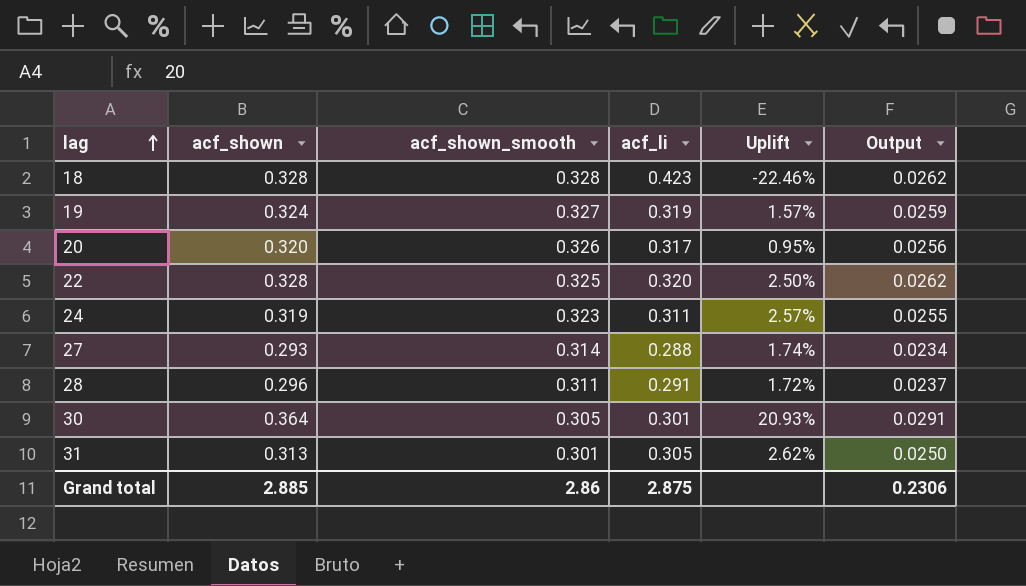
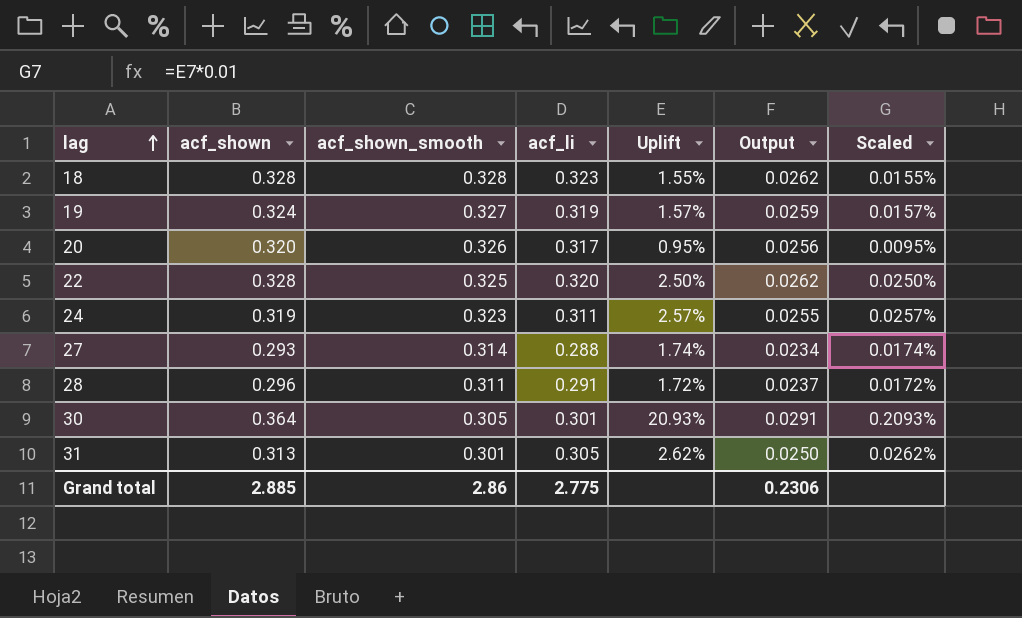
column Scaled | formula: none -> [Uplift] * 0.01
18 | acf_li: 0.423 -> 0.323
18 | Uplift: -22.46% -> 1.55%
Grand total | acf_li: 2.875 -> 2.775

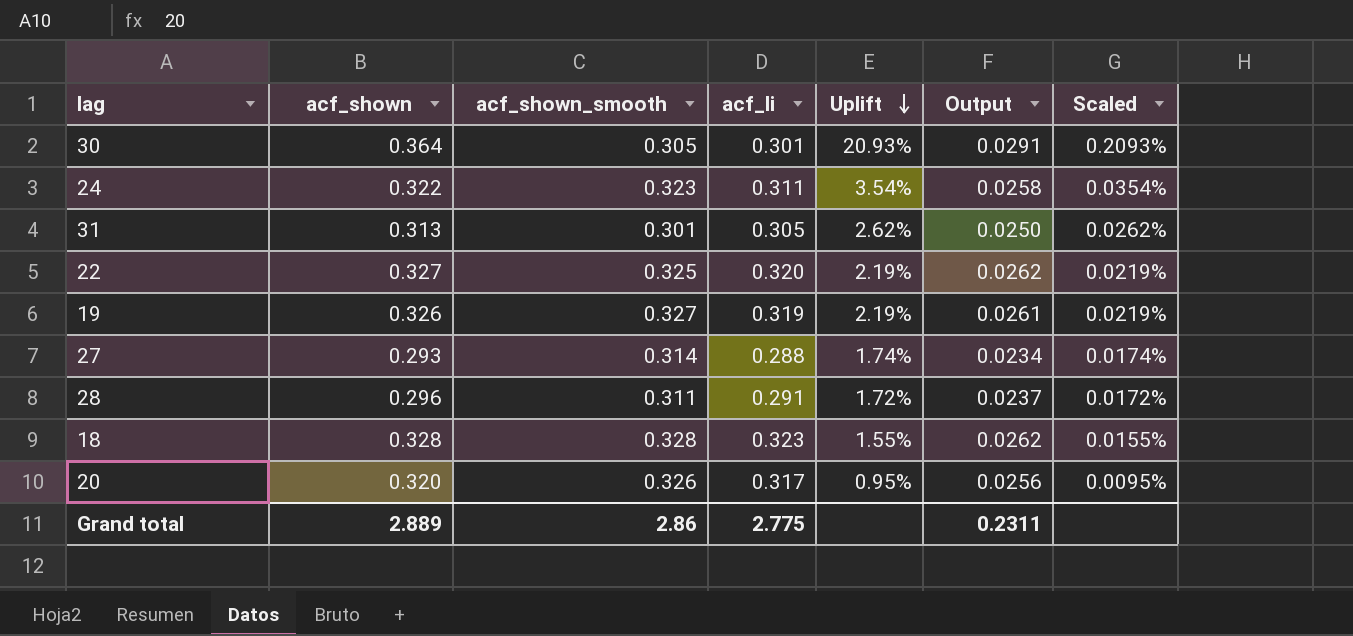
row order: lag ascending -> Uplift descending
24 | acf_shown: 0.319 -> 0.322
24 | Uplift: 2.57% -> 3.54%
24 | Output: 0.0255 -> 0.0258
24 | Scaled: 0.0257% -> 0.0354%
22 | acf_shown: 0.328 -> 0.327
22 | Uplift: 2.50% -> 2.19%
22 | Scaled: 0.0250% -> 0.0219%
19 | acf_shown: 0.324 -> 0.326
19 | Uplift: 1.57% -> 2.19%
19 | Output: 0.0259 -> 0.0261
19 | Scaled: 0.0157% -> 0.0219%
Grand total | acf_shown: 2.885 -> 2.889
Grand total | Output: 0.2306 -> 0.2311

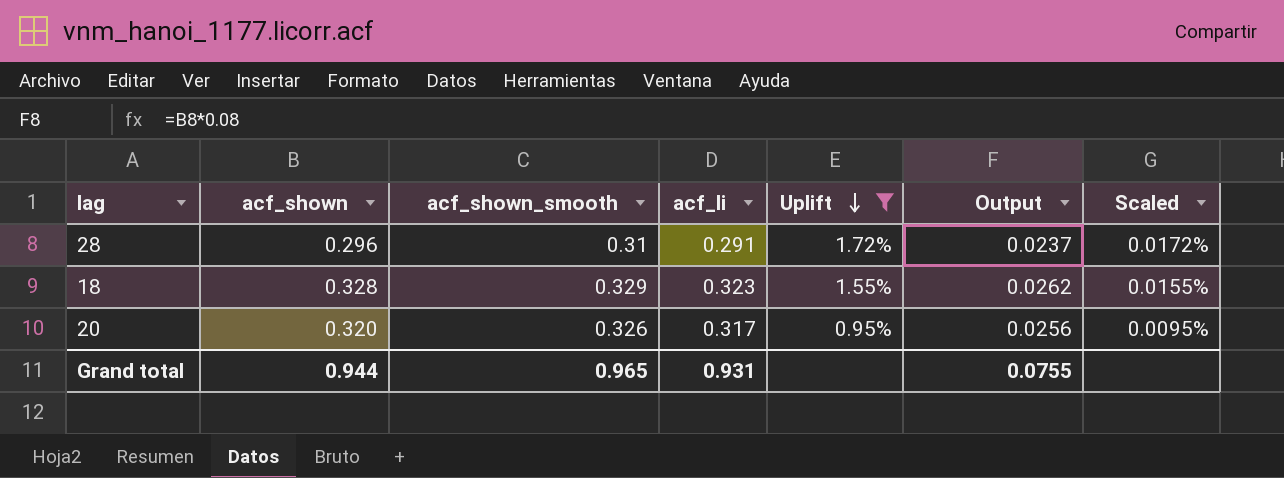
filter: none -> Uplift <= 1.72%
28 | acf_shown_smooth: 0.311 -> 0.31
18 | acf_shown_smooth: 0.328 -> 0.329
Grand total | acf_shown: 2.889 -> 0.944
Grand total | acf_shown_smooth: 2.86 -> 0.965
Grand total | acf_li: 2.775 -> 0.931
Grand total | Output: 0.2311 -> 0.0755

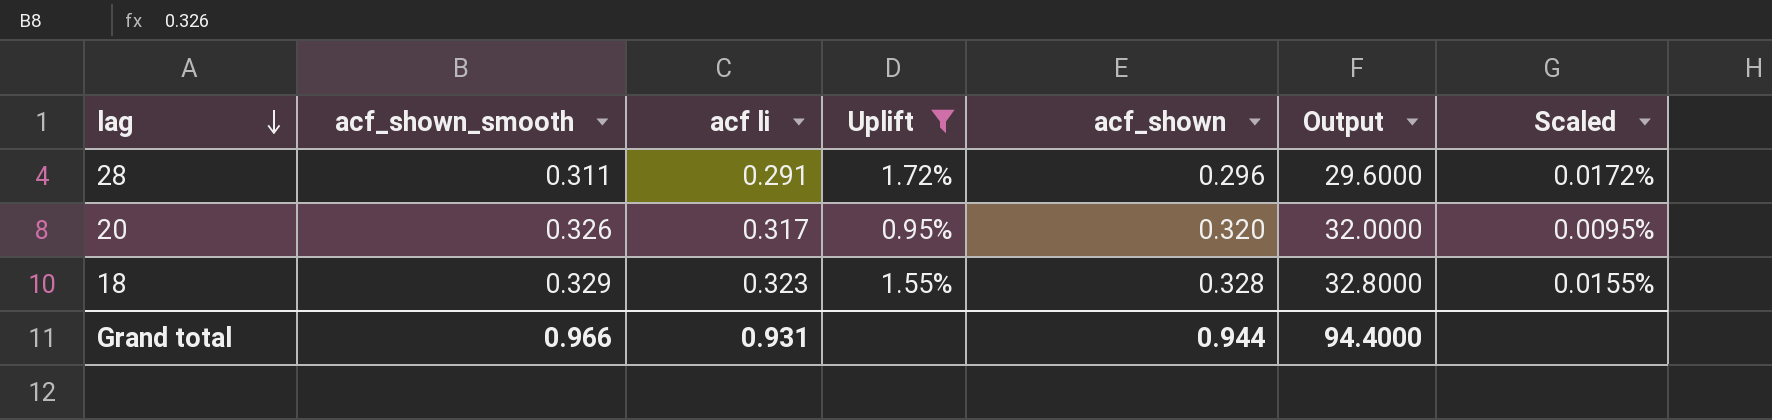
row order: Uplift descending -> lag descending
column name: acf_li -> acf li
column acf_shown | position: 2 -> 5
column Output | formula: [acf_shown] * 0.08 -> [acf_shown] * 100
28 | acf_shown_smooth: 0.31 -> 0.311
Grand total | acf_shown_smooth: 0.965 -> 0.966
Grand total | Output: 0.0755 -> 94.4000

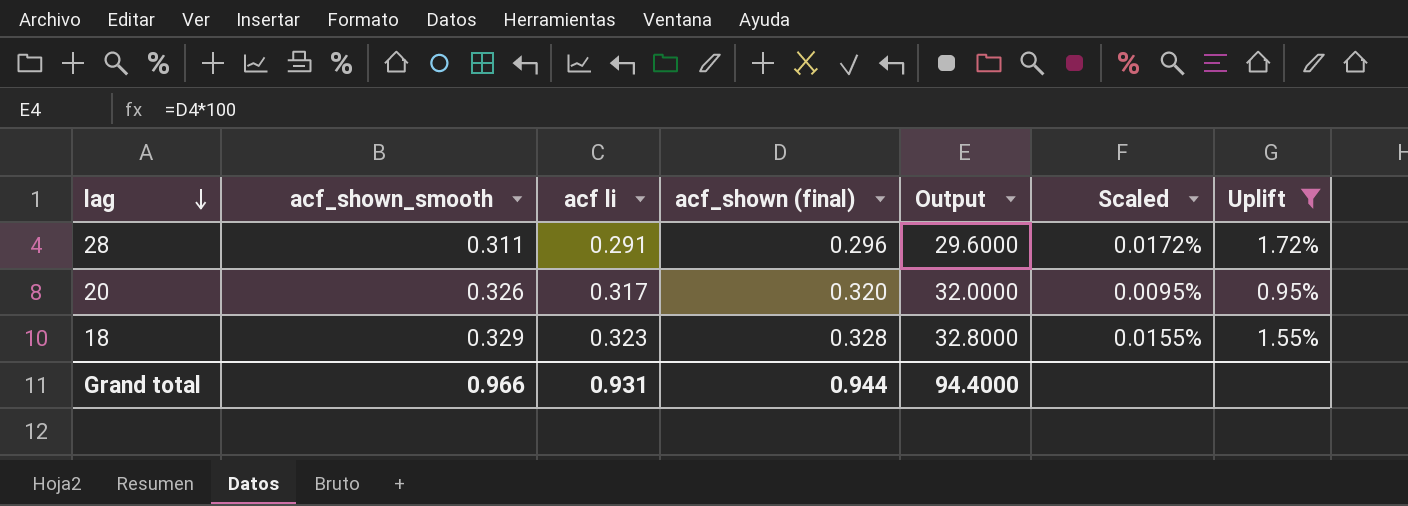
column name: acf_shown -> acf_shown (final)
column Uplift | position: 4 -> 7

